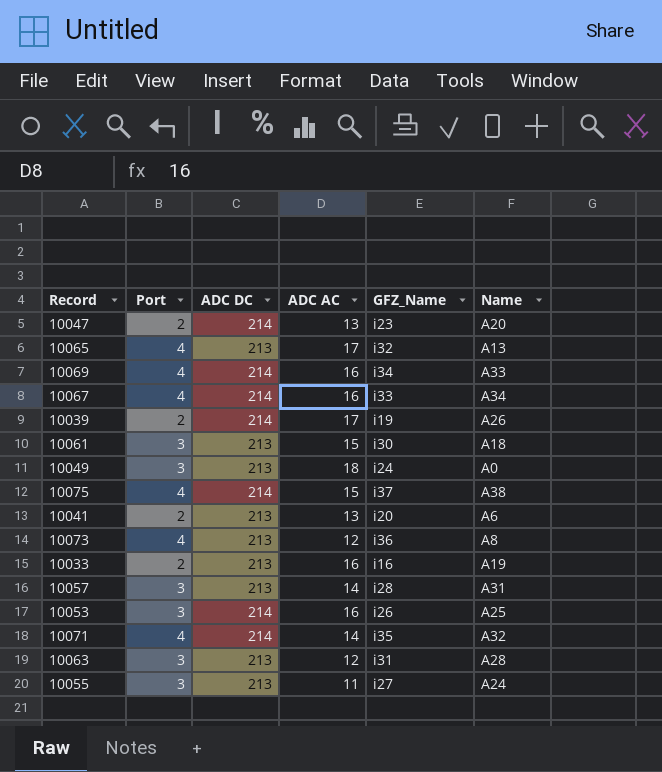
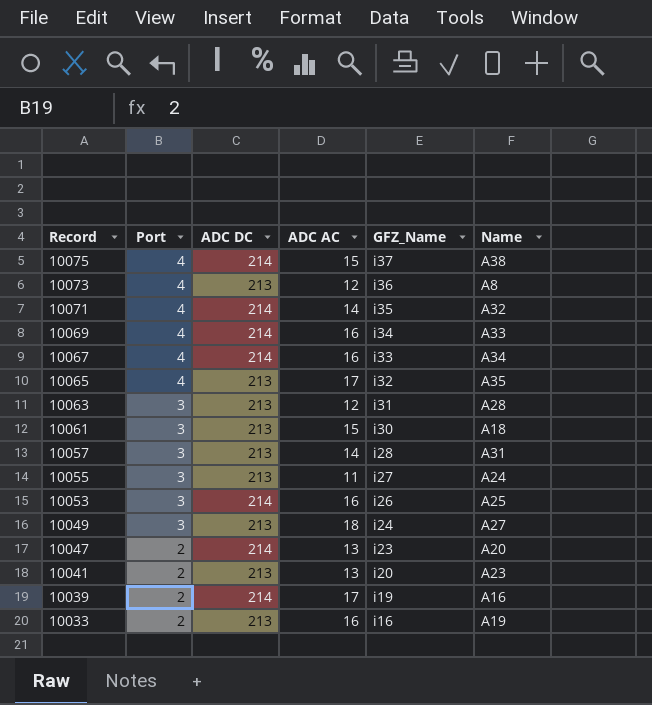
row order: none -> Record descending
10065 | Name: A13 -> A35
10049 | Name: A0 -> A27
10041 | Name: A6 -> A23
10039 | Name: A26 -> A16

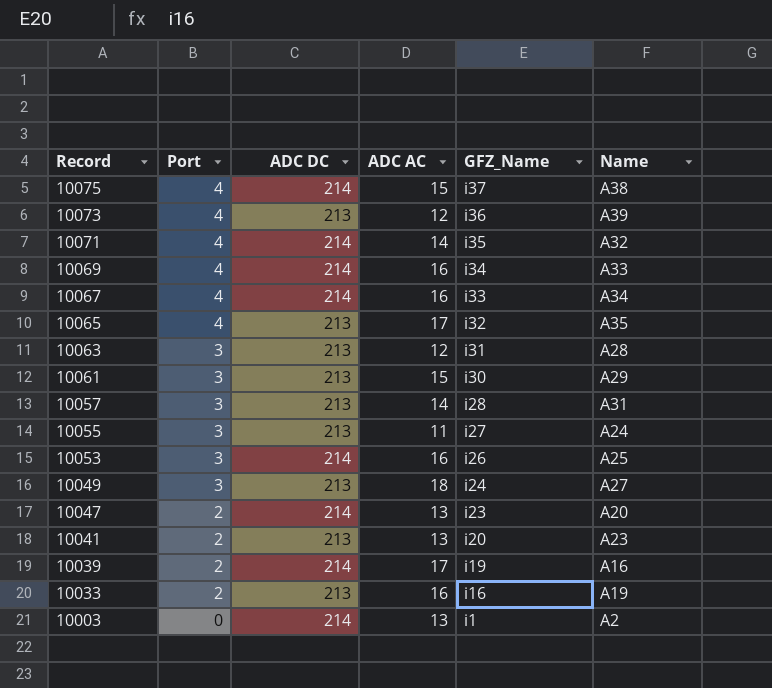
10073 | Name: A8 -> A39
10061 | Name: A18 -> A29
row 10003: none -> 0 | 214 | 13 | i1 | A2

